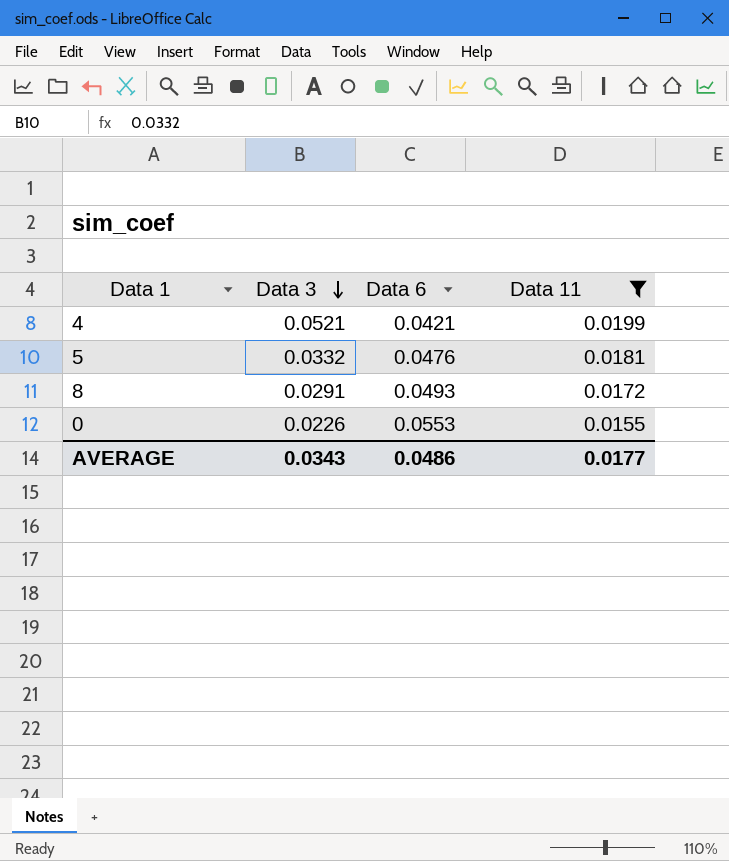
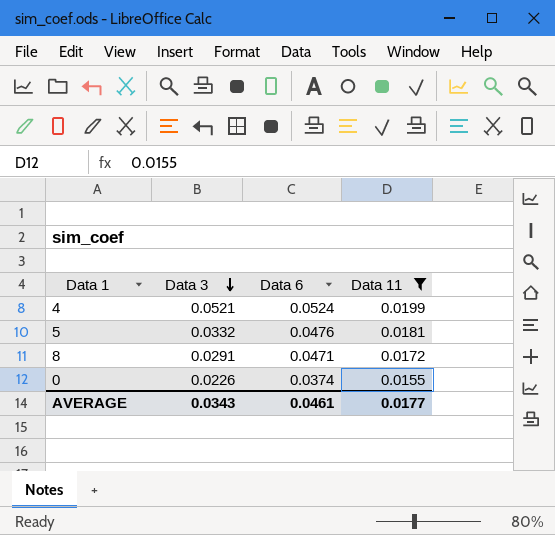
4 | Data 6: 0.0421 -> 0.0524
8 | Data 6: 0.0493 -> 0.0471
0 | Data 6: 0.0553 -> 0.0374
AVERAGE | Data 6: 0.0486 -> 0.0461

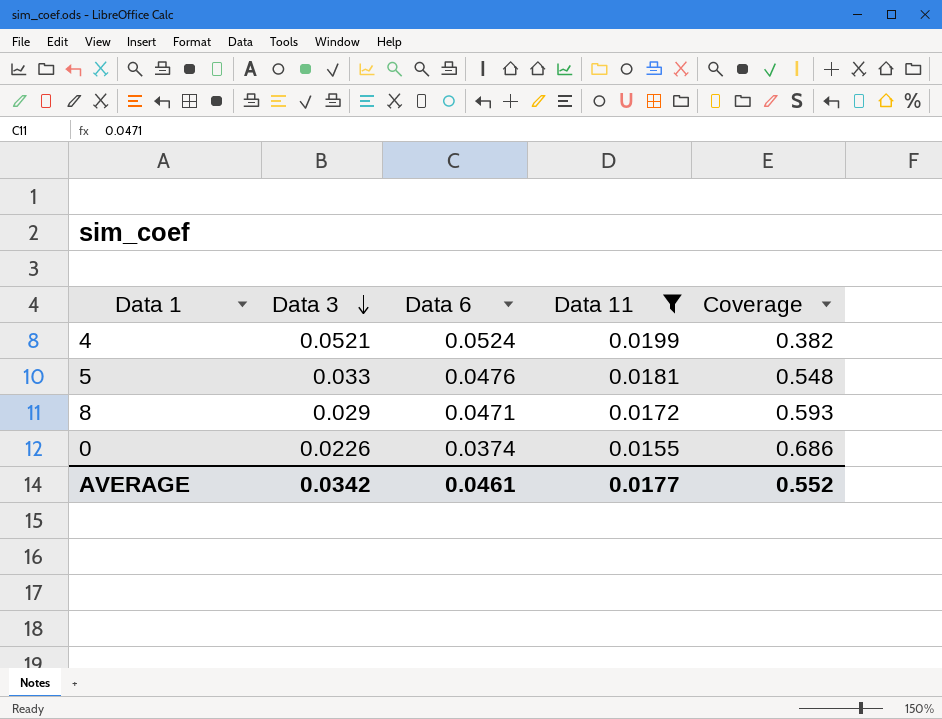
column Coverage | formula: none -> [Data 11] / [Data 3]
5 | Data 3: 0.0332 -> 0.033
8 | Data 3: 0.0291 -> 0.029
AVERAGE | Data 3: 0.0343 -> 0.0342

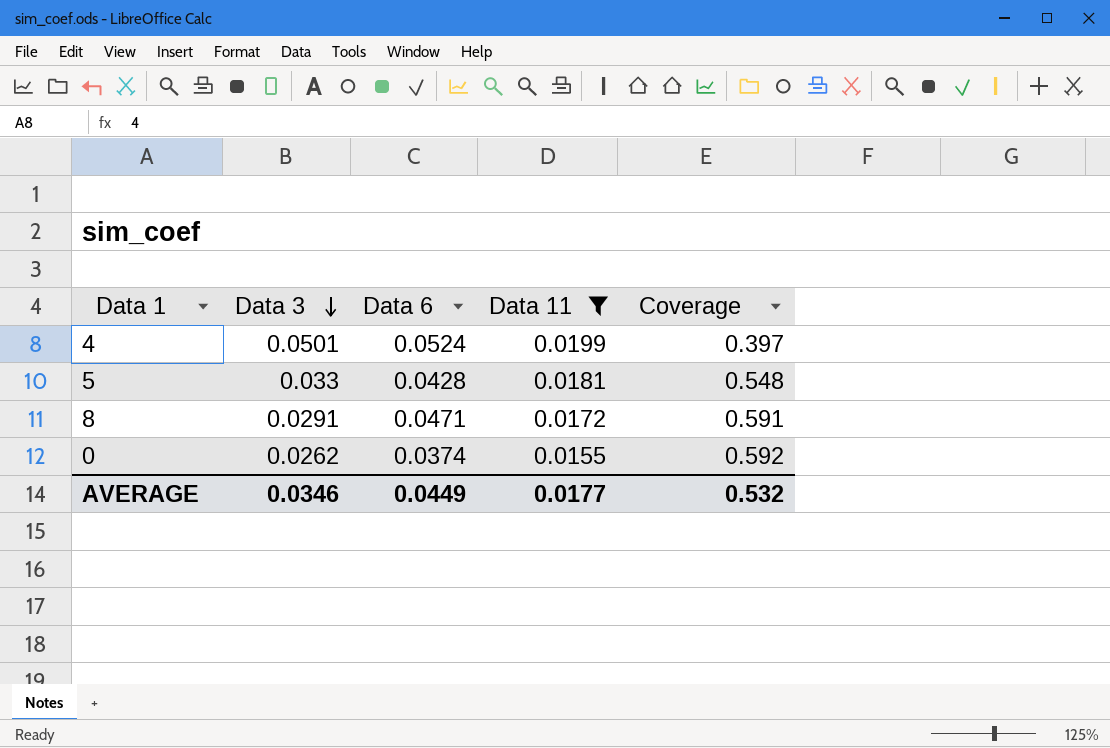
4 | Data 3: 0.0521 -> 0.0501
4 | Coverage: 0.382 -> 0.397
5 | Data 6: 0.0476 -> 0.0428
8 | Data 3: 0.029 -> 0.0291
8 | Coverage: 0.593 -> 0.591
0 | Data 3: 0.0226 -> 0.0262
0 | Coverage: 0.686 -> 0.592
AVERAGE | Data 3: 0.0342 -> 0.0346
AVERAGE | Data 6: 0.0461 -> 0.0449
AVERAGE | Coverage: 0.552 -> 0.532

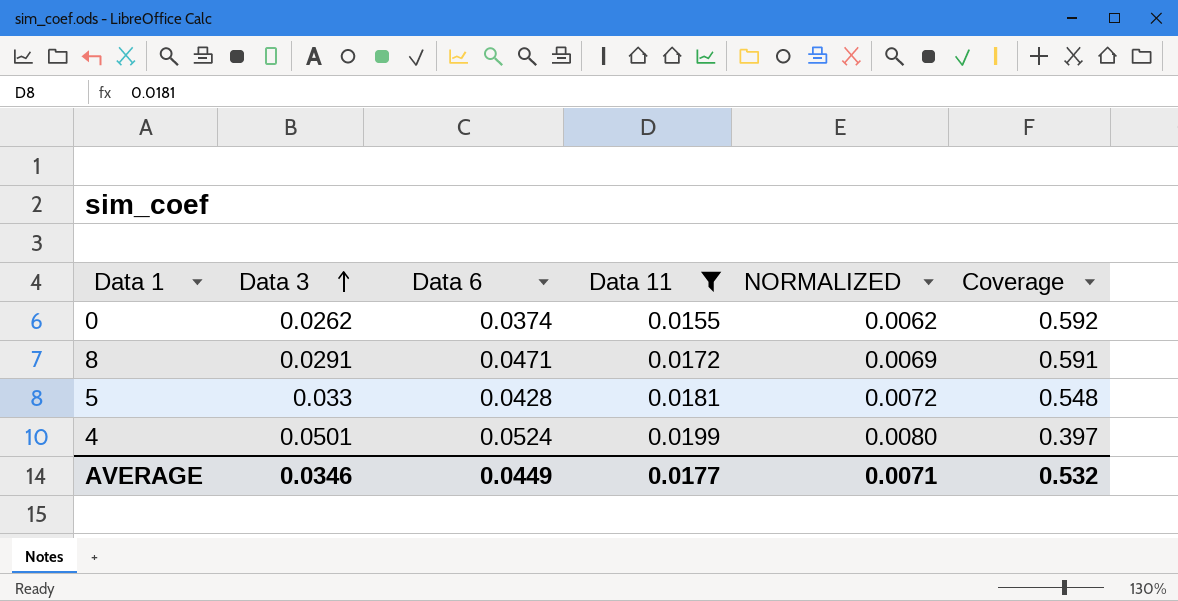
row order: Data 3 descending -> Data 3 ascending
column NORMALIZED | formula: none -> [Data 11] * 0.4

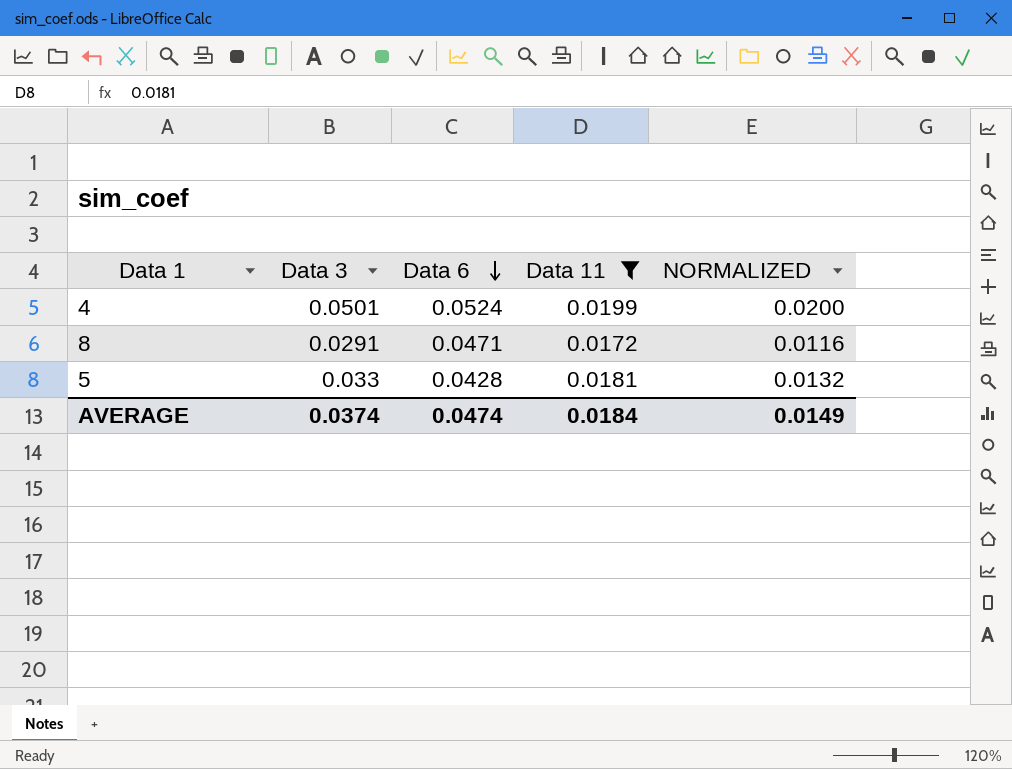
row order: Data 3 ascending -> Data 6 descending
column Coverage | formula: [Data 11] / [Data 3] -> none
column NORMALIZED | formula: [Data 11] * 0.4 -> [Data 3] * 0.4
row 0: 0.0262 | 0.0374 | 0.0155 | 0.0062 | 0.592 -> none
AVERAGE | Data 3: 0.0346 -> 0.0374
AVERAGE | Data 6: 0.0449 -> 0.0474
AVERAGE | Data 11: 0.0177 -> 0.0184
AVERAGE | NORMALIZED: 0.0071 -> 0.0149

